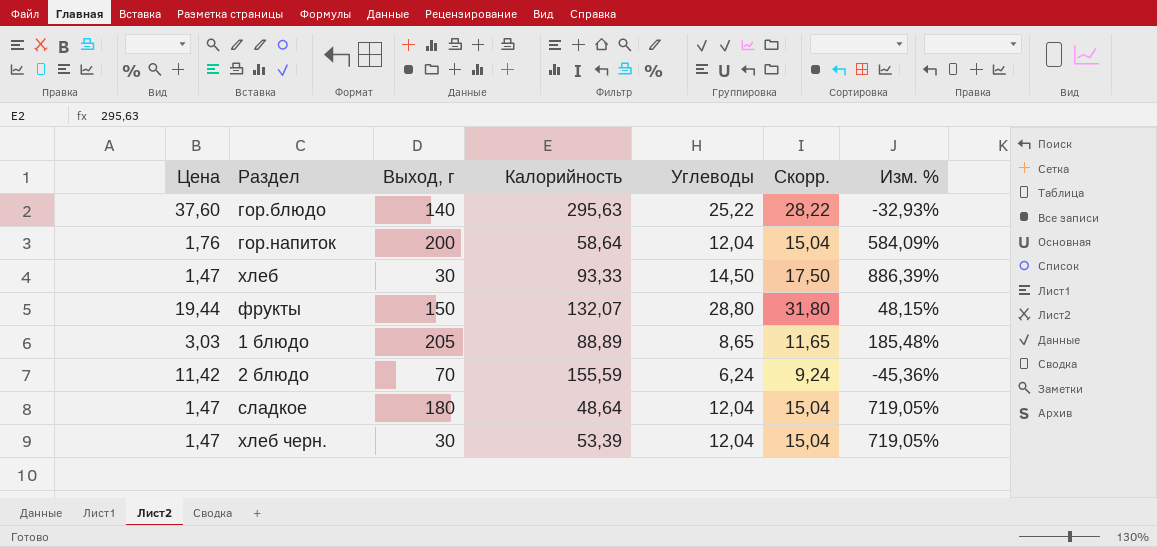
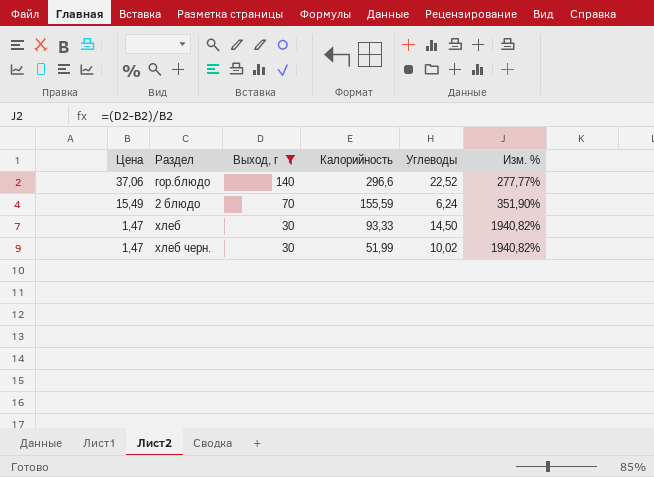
filter: none -> Выход, г <= 140
row order: none -> Цена descending
column Скорр. | formula: [Углеводы] + 3 -> none
column Изм. % | formula: ([Углеводы] - [Цена]) / [Цена] -> ([Выход, г] - [Цена]) / [Цена]
гор.блюдо | Цена: 37,60 -> 37,06
гор.блюдо | Калорийность: 295,63 -> 296,6
гор.блюдо | Углеводы: 25,22 -> 22,52
2 блюдо | Цена: 11,42 -> 15,49
хлеб черн. | Калорийность: 53,39 -> 51,99
хлеб черн. | Углеводы: 12,04 -> 10,02

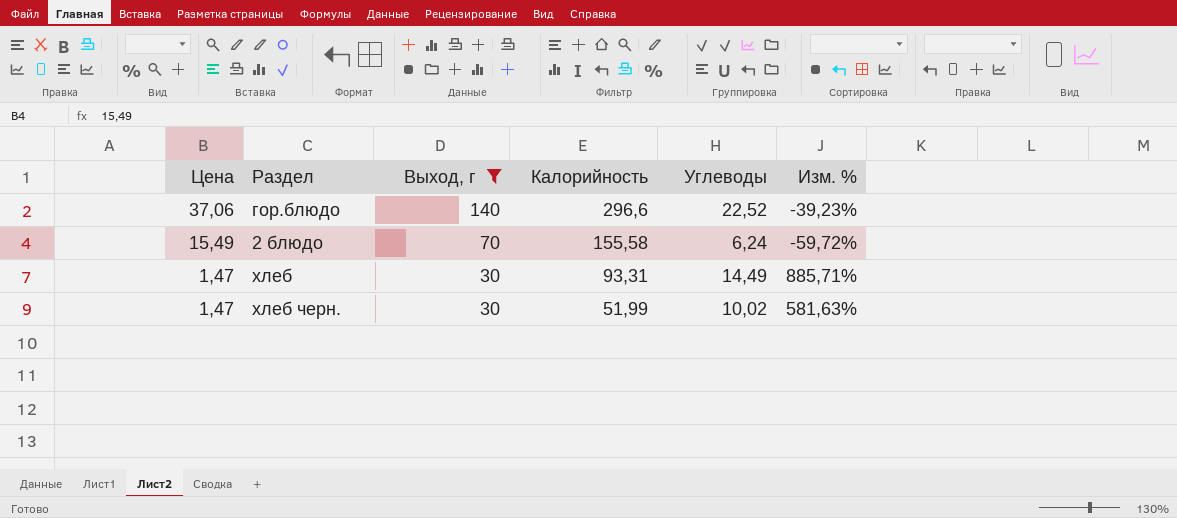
column Изм. % | formula: ([Выход, г] - [Цена]) / [Цена] -> ([Углеводы] - [Цена]) / [Цена]
2 блюдо | Калорийность: 155,59 -> 155,58
хлеб | Калорийность: 93,33 -> 93,31
хлеб | Углеводы: 14,50 -> 14,49

